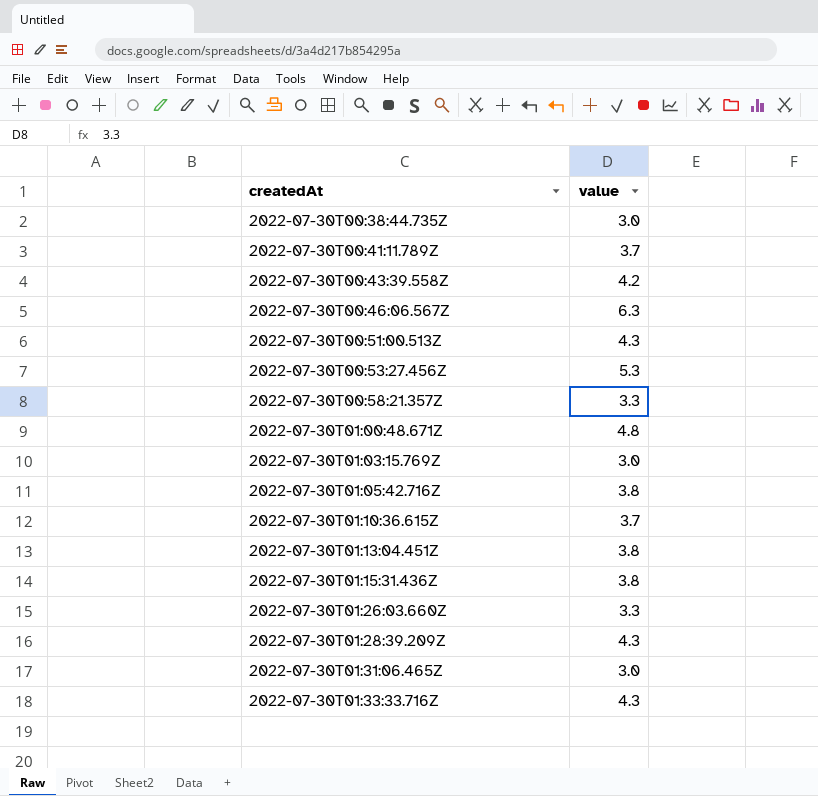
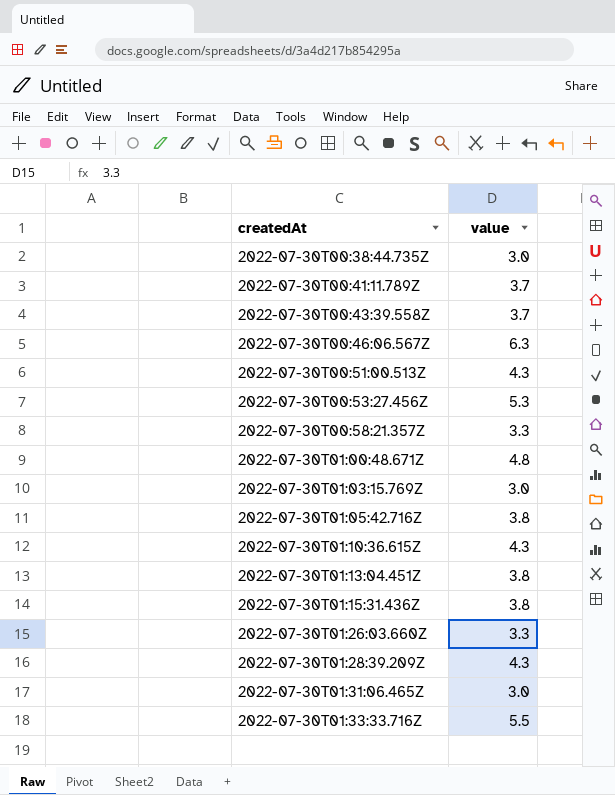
2022-07-30T00:43:39.558Z | value: 4.2 -> 3.7
2022-07-30T01:10:36.615Z | value: 3.7 -> 4.3
2022-07-30T01:33:33.716Z | value: 4.3 -> 5.5

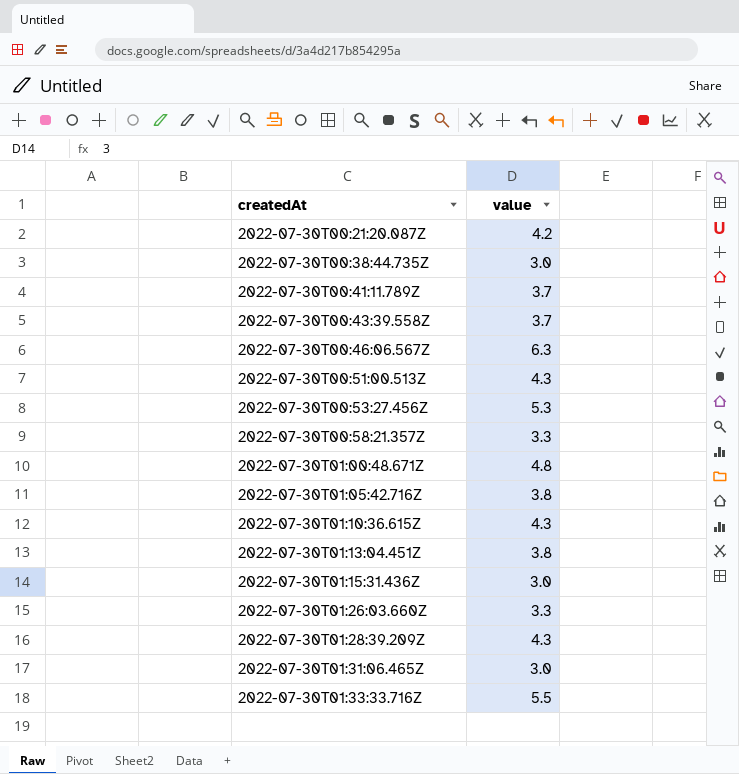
row 2022-07-30T01:03:15.769Z: 3.0 -> none
row 2022-07-30T00:21:20.087Z: none -> 4.2
2022-07-30T01:15:31.436Z | value: 3.8 -> 3.0

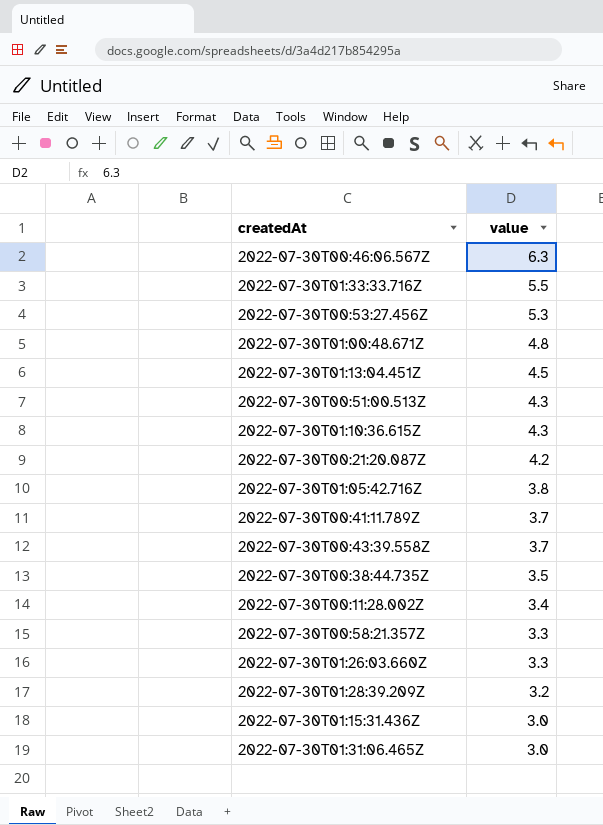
row order: createdAt ascending -> value descending
2022-07-30T01:13:04.451Z | value: 3.8 -> 4.5
2022-07-30T00:38:44.735Z | value: 3.0 -> 3.5
row 2022-07-30T00:11:28.002Z: none -> 3.4
2022-07-30T01:28:39.209Z | value: 4.3 -> 3.2

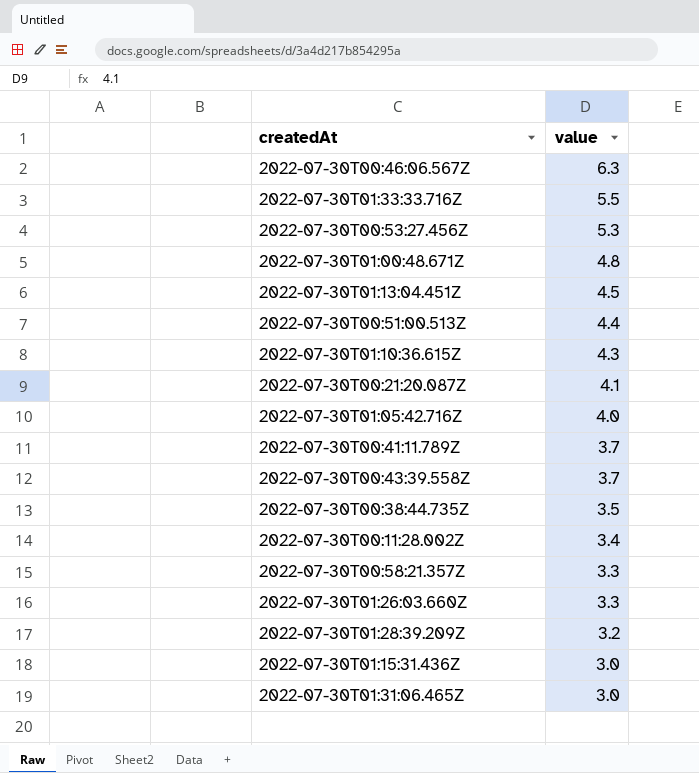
2022-07-30T00:51:00.513Z | value: 4.3 -> 4.4
2022-07-30T00:21:20.087Z | value: 4.2 -> 4.1
2022-07-30T01:05:42.716Z | value: 3.8 -> 4.0

